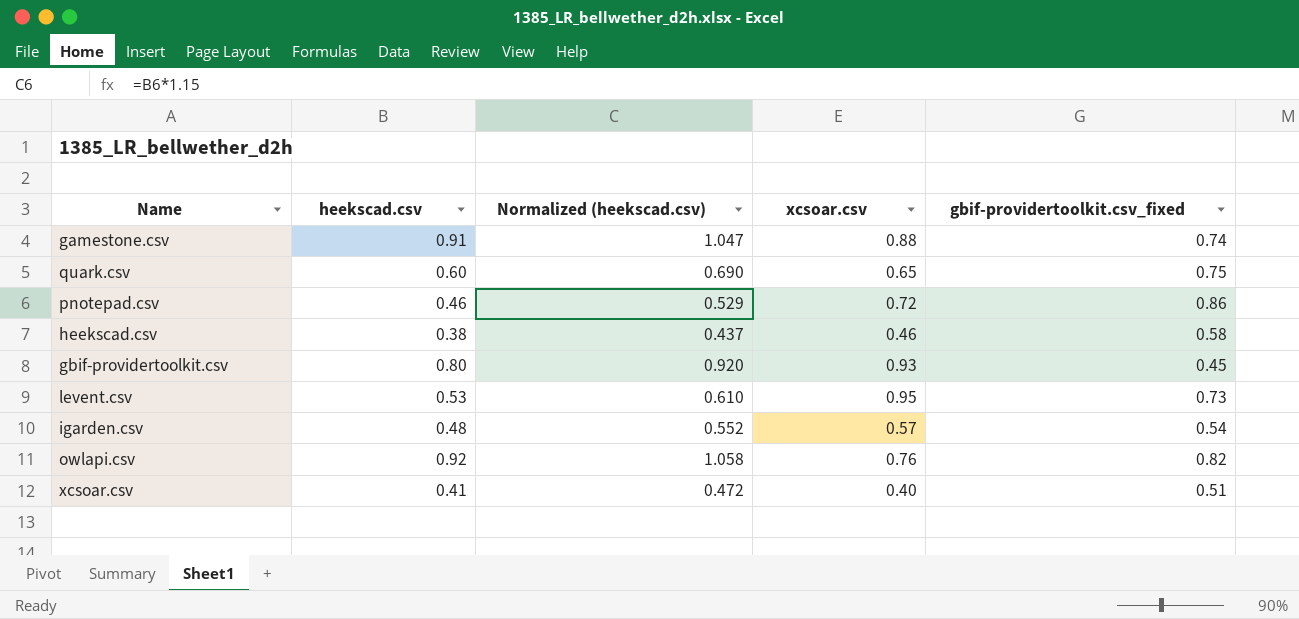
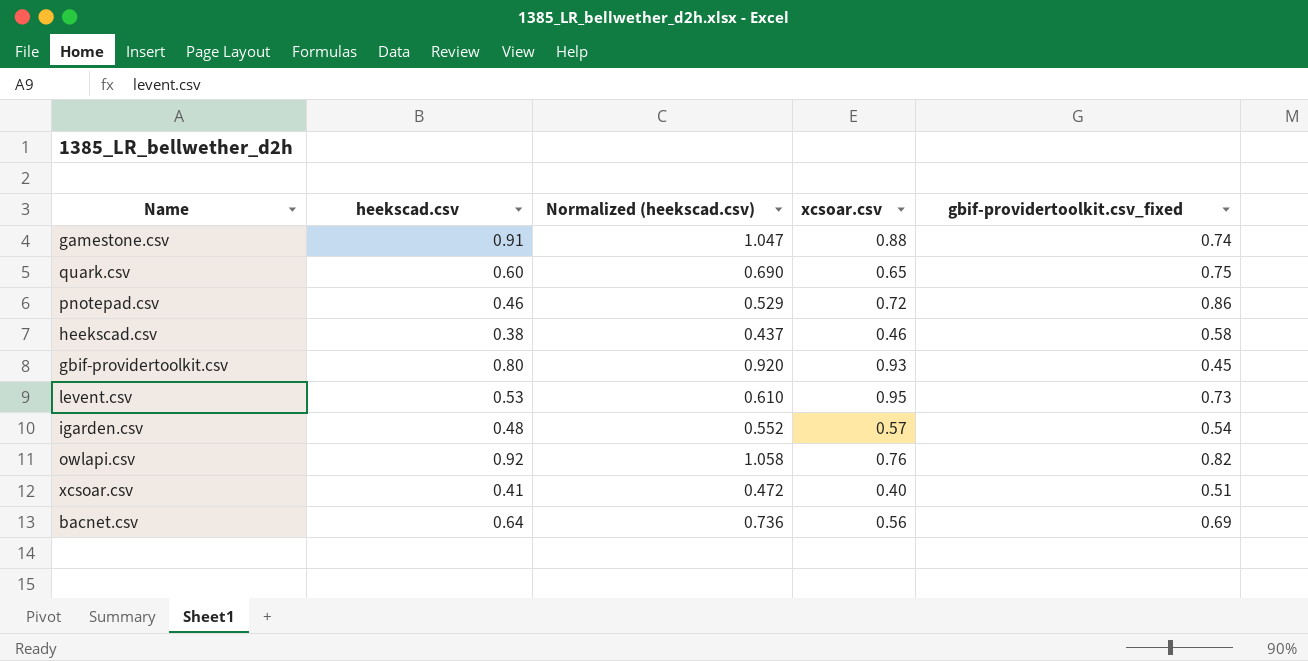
row bacnet.csv: none -> 0.64 | 0.736 | 0.56 | 0.69

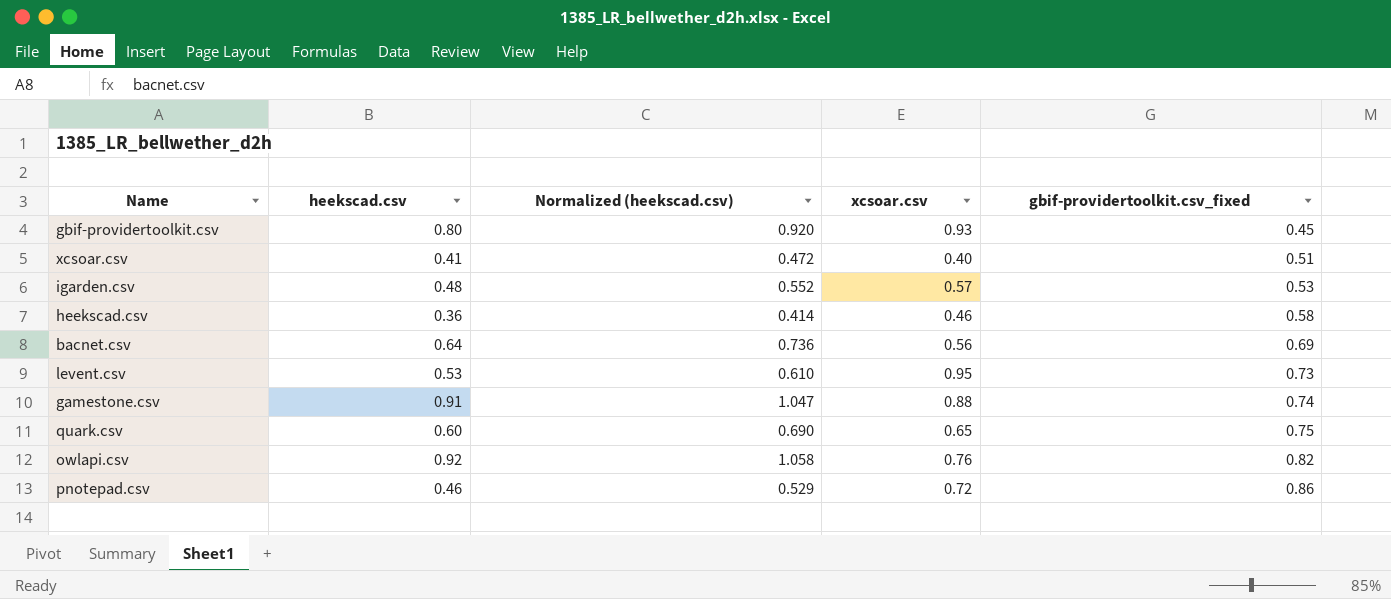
row order: none -> gbif-providertoolkit.csv_fixed ascending
igarden.csv | gbif-providertoolkit.csv_fixed: 0.54 -> 0.53
heekscad.csv | heekscad.csv: 0.38 -> 0.36
heekscad.csv | Normalized (heekscad.csv): 0.437 -> 0.414

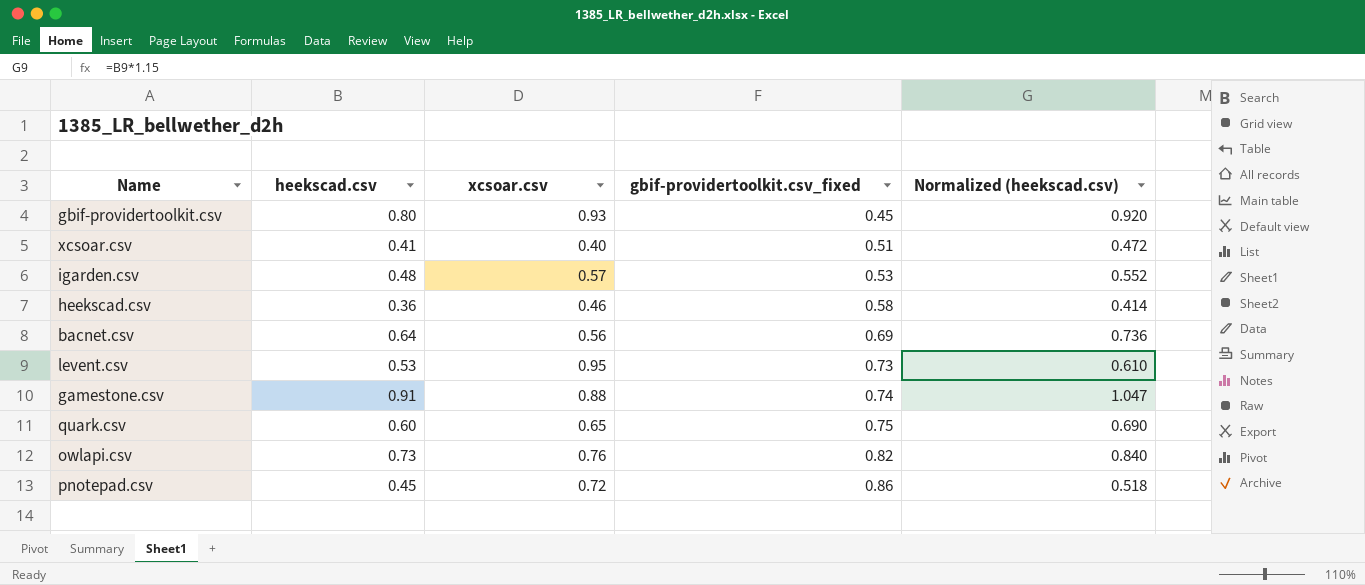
column Normalized (heekscad.csv) | position: 3 -> 5
owlapi.csv | heekscad.csv: 0.92 -> 0.73
owlapi.csv | Normalized (heekscad.csv): 1.058 -> 0.840
pnotepad.csv | heekscad.csv: 0.46 -> 0.45
pnotepad.csv | Normalized (heekscad.csv): 0.529 -> 0.518

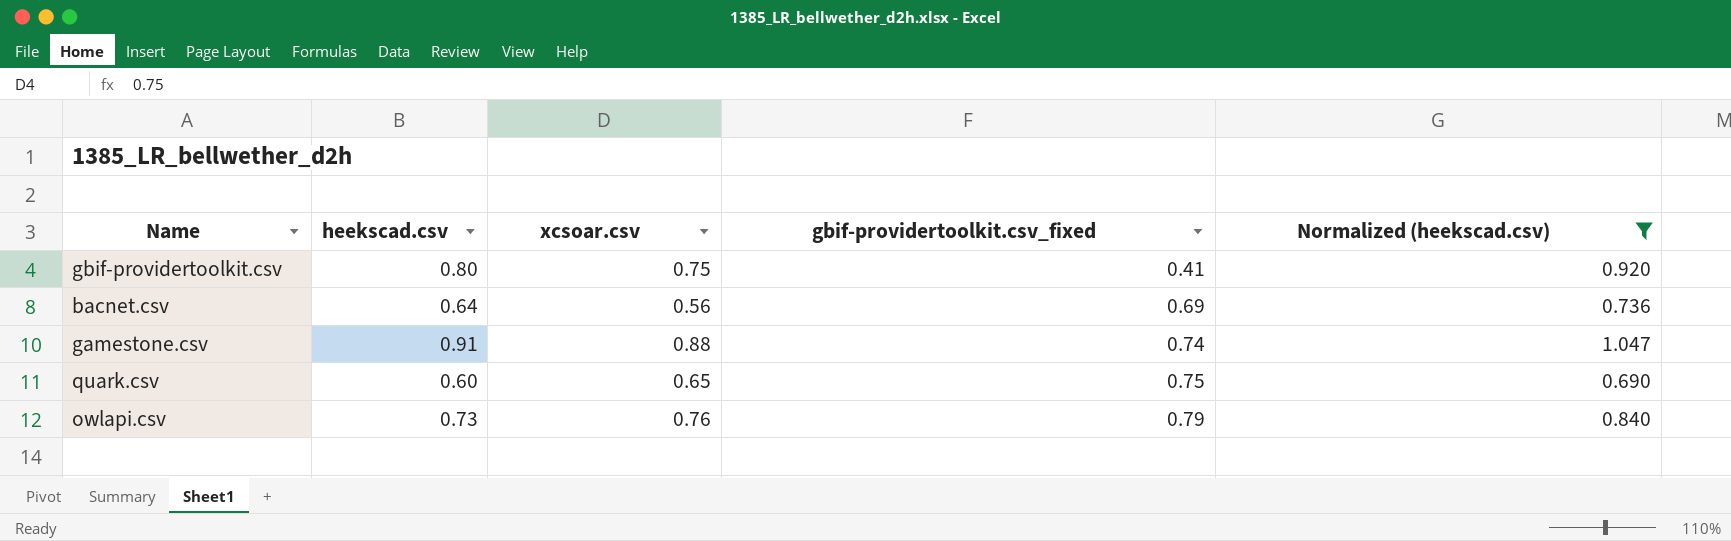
filter: none -> Normalized (heekscad.csv) >= 0.690
gbif-providertoolkit.csv | xcsoar.csv: 0.93 -> 0.75
gbif-providertoolkit.csv | gbif-providertoolkit.csv_fixed: 0.45 -> 0.41
owlapi.csv | gbif-providertoolkit.csv_fixed: 0.82 -> 0.79

